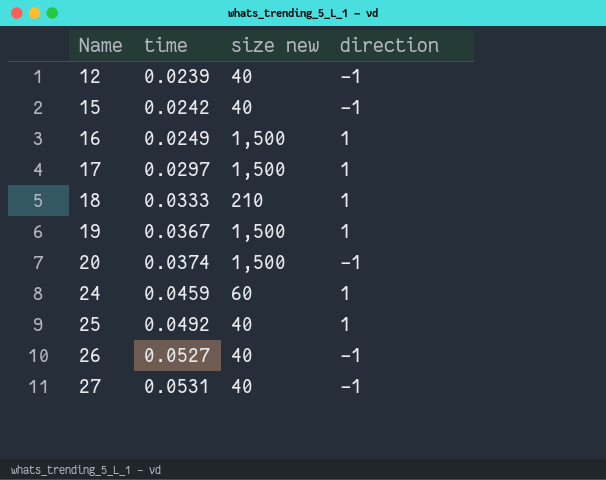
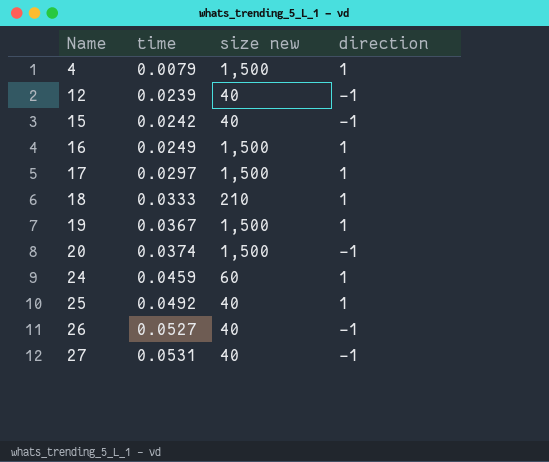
row 4: none -> 0.0079 | 1,500 | 1

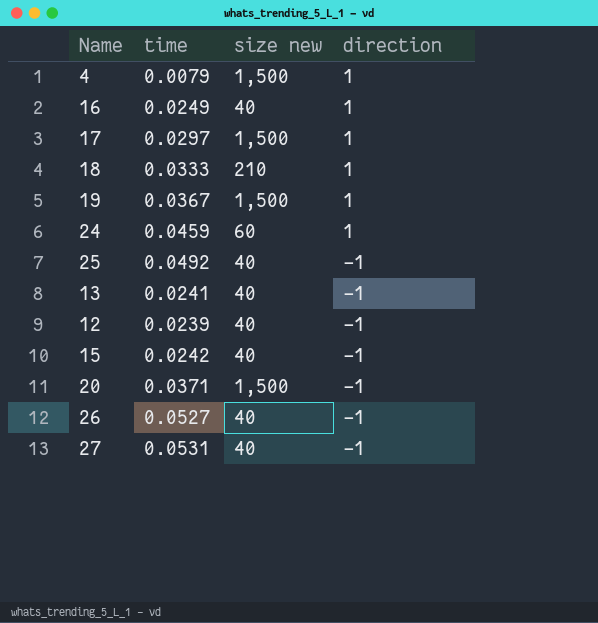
row order: Name ascending -> direction descending
16 | size new: 1,500 -> 40
25 | direction: 1 -> -1
row 13: none -> 0.0241 | 40 | -1
20 | time: 0.0374 -> 0.0371

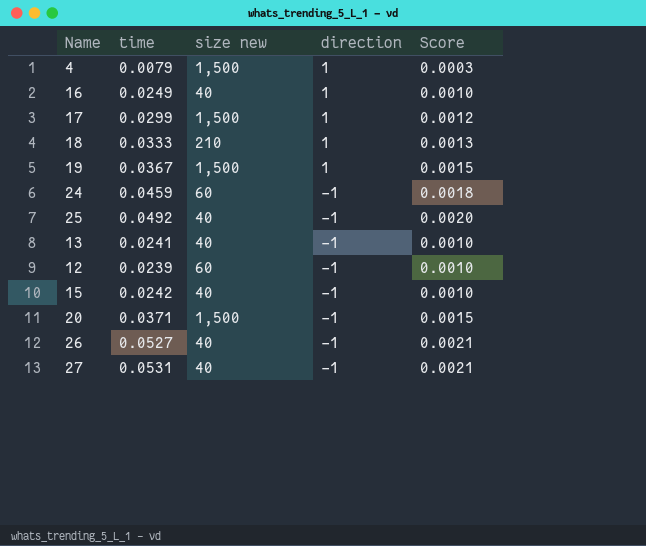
column Score | formula: none -> [time] * 0.04
17 | time: 0.0297 -> 0.0299
24 | direction: 1 -> -1
12 | size new: 40 -> 60

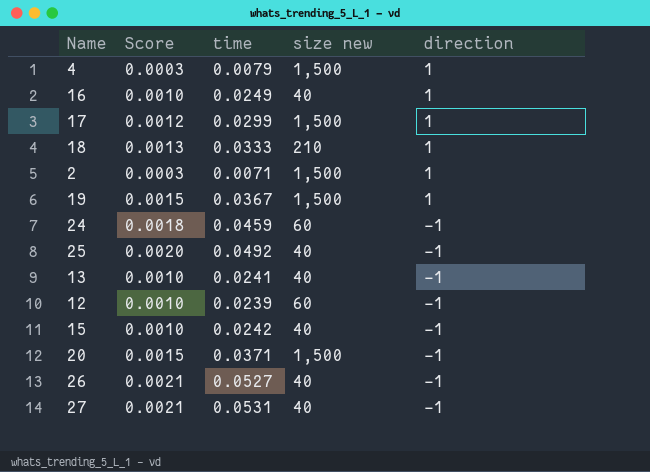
column Score | position: 5 -> 2
row 2: none -> 0.0003 | 0.0071 | 1,500 | 1

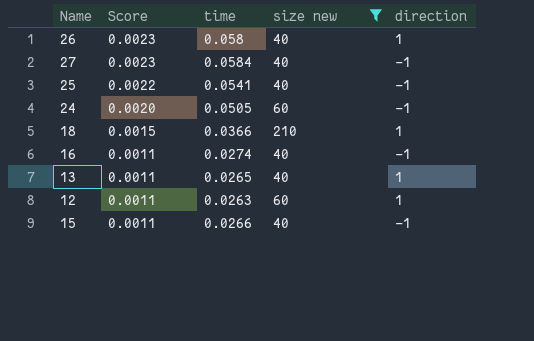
filter: none -> size new != 1,500
row order: direction descending -> Score descending
26 | Score: 0.0021 -> 0.0023
26 | time: 0.0527 -> 0.058
26 | direction: -1 -> 1
27 | Score: 0.0021 -> 0.0023
27 | time: 0.0531 -> 0.0584
25 | Score: 0.0020 -> 0.0022
25 | time: 0.0492 -> 0.0541
24 | Score: 0.0018 -> 0.0020
24 | time: 0.0459 -> 0.0505
18 | Score: 0.0013 -> 0.0015
18 | time: 0.0333 -> 0.0366
16 | Score: 0.0010 -> 0.0011
16 | time: 0.0249 -> 0.0274
16 | direction: 1 -> -1
13 | Score: 0.0010 -> 0.0011
13 | time: 0.0241 -> 0.0265
13 | direction: -1 -> 1
12 | Score: 0.0010 -> 0.0011
12 | time: 0.0239 -> 0.0263
12 | direction: -1 -> 1
15 | Score: 0.0010 -> 0.0011
15 | time: 0.0242 -> 0.0266

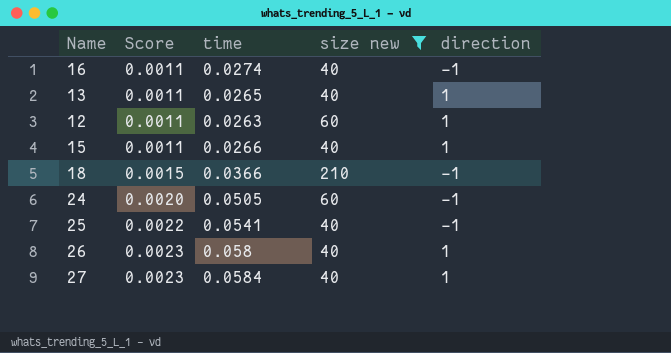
row order: Score descending -> Score ascending
15 | direction: -1 -> 1
18 | direction: 1 -> -1
27 | direction: -1 -> 1

